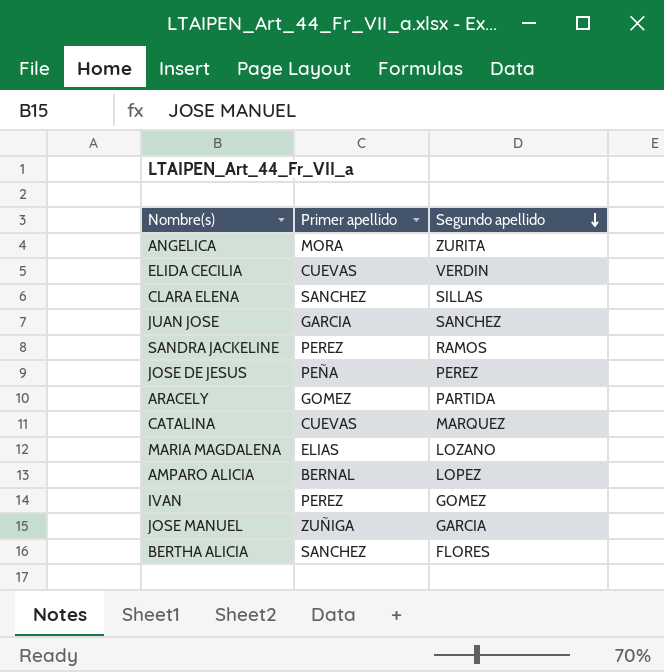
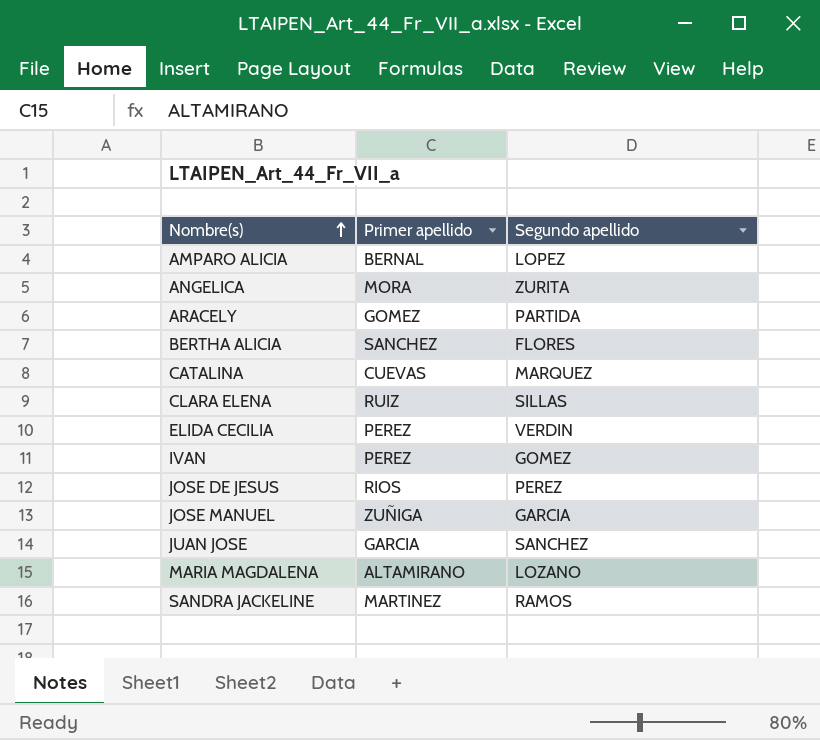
row order: Segundo apellido descending -> Nombre(s) ascending
CLARA ELENA | Primer apellido: SANCHEZ -> RUIZ
ELIDA CECILIA | Primer apellido: CUEVAS -> PEREZ
JOSE DE JESUS | Primer apellido: PEÑA -> RIOS
MARIA MAGDALENA | Primer apellido: ELIAS -> ALTAMIRANO
SANDRA JACKELINE | Primer apellido: PEREZ -> MARTINEZ

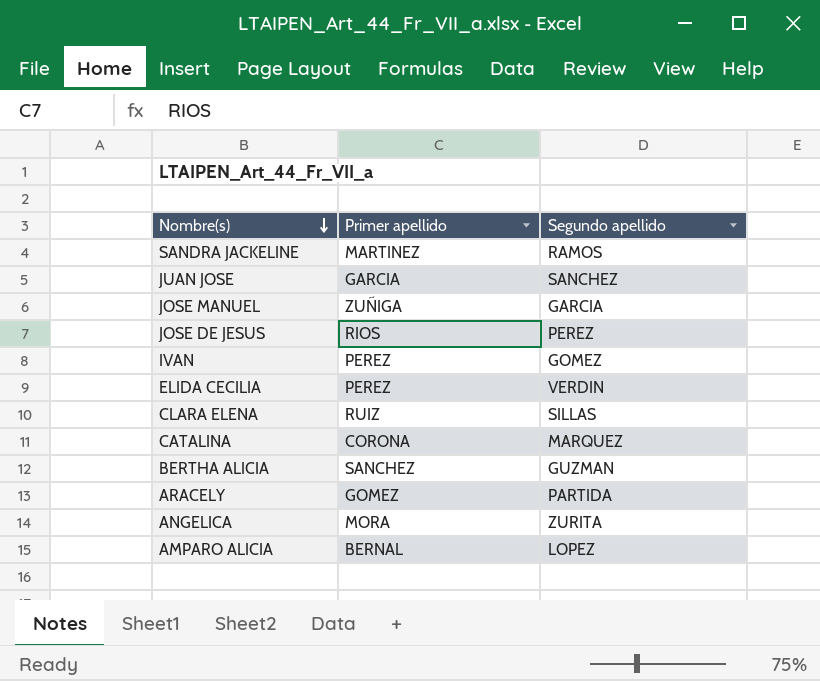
row order: Nombre(s) ascending -> Nombre(s) descending
row MARIA MAGDALENA: ALTAMIRANO | LOZANO -> none
CATALINA | Primer apellido: CUEVAS -> CORONA
BERTHA ALICIA | Segundo apellido: FLORES -> GUZMAN

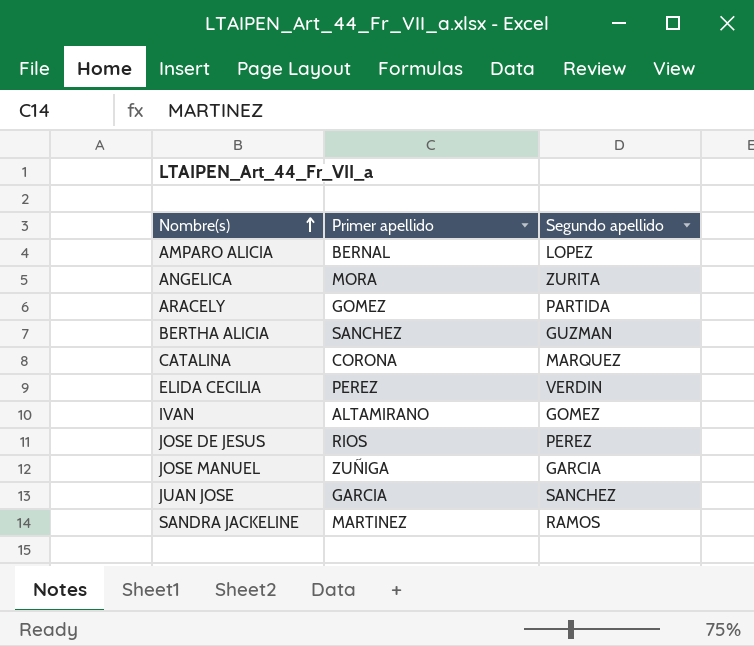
row order: Nombre(s) descending -> Nombre(s) ascending
row CLARA ELENA: RUIZ | SILLAS -> none
IVAN | Primer apellido: PEREZ -> ALTAMIRANO

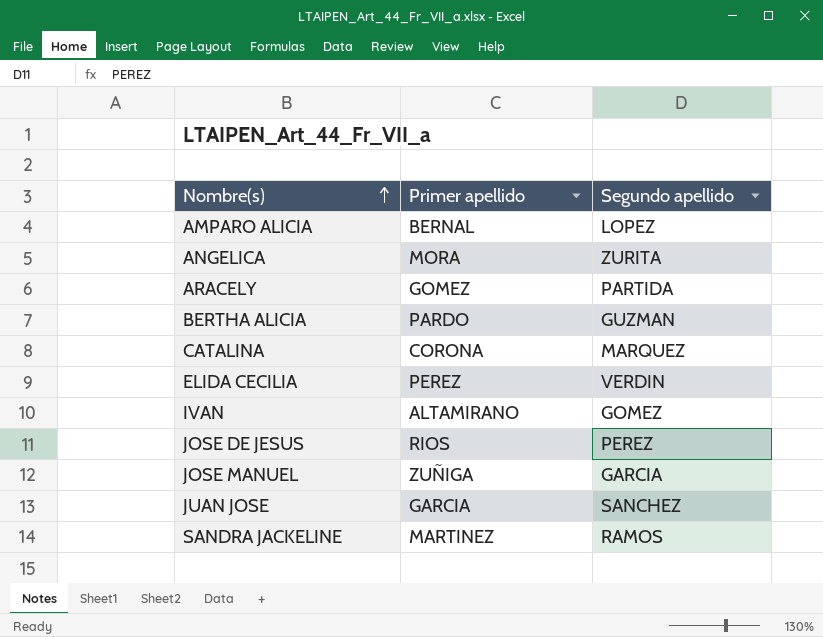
BERTHA ALICIA | Primer apellido: SANCHEZ -> PARDO

